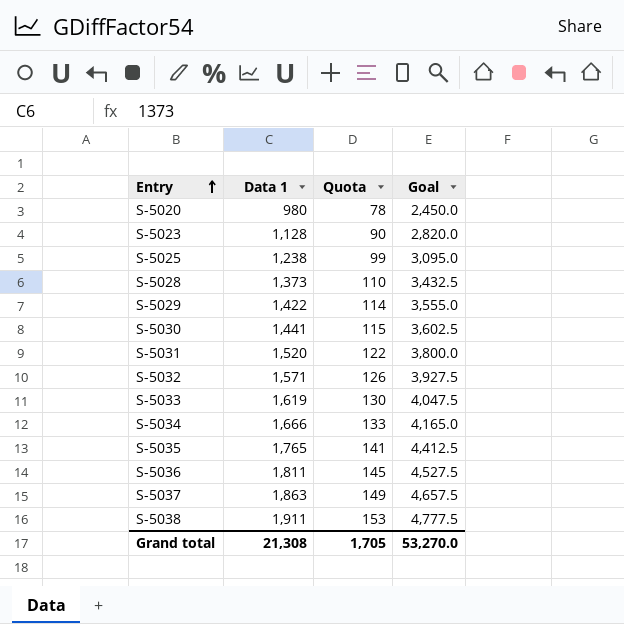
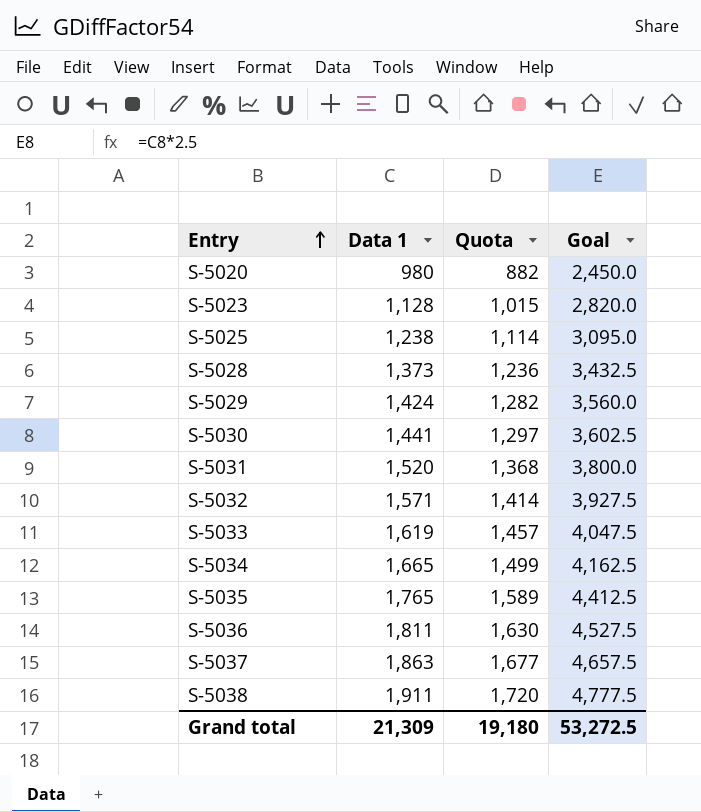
column Quota | formula: [Data 1] * 0.08 -> [Data 1] * 0.9
S-5029 | Data 1: 1,422 -> 1,424
S-5029 | Goal: 3,555.0 -> 3,560.0
S-5034 | Data 1: 1,666 -> 1,665
S-5034 | Goal: 4,165.0 -> 4,162.5
Grand total | Data 1: 21,308 -> 21,309
Grand total | Quota: 1,705 -> 19,180
Grand total | Goal: 53,270.0 -> 53,272.5

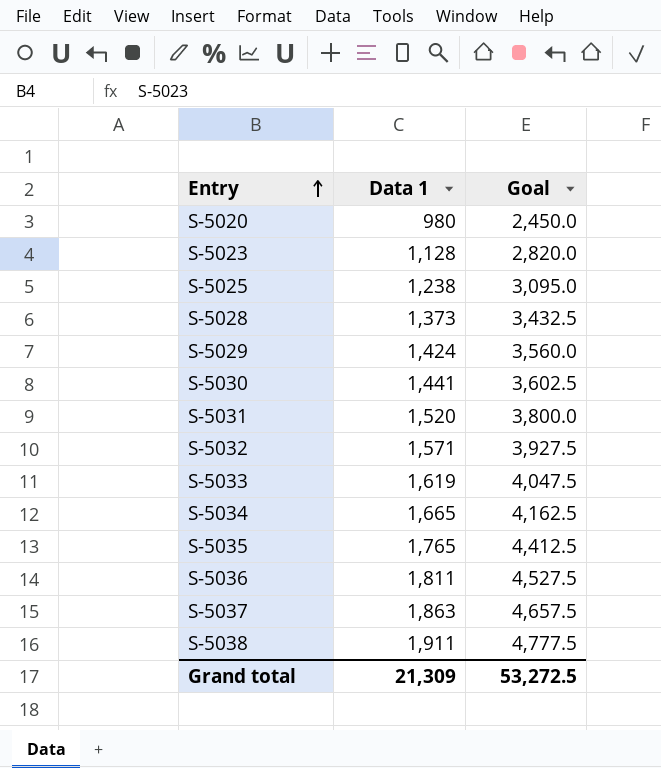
column Quota | formula: [Data 1] * 0.9 -> none

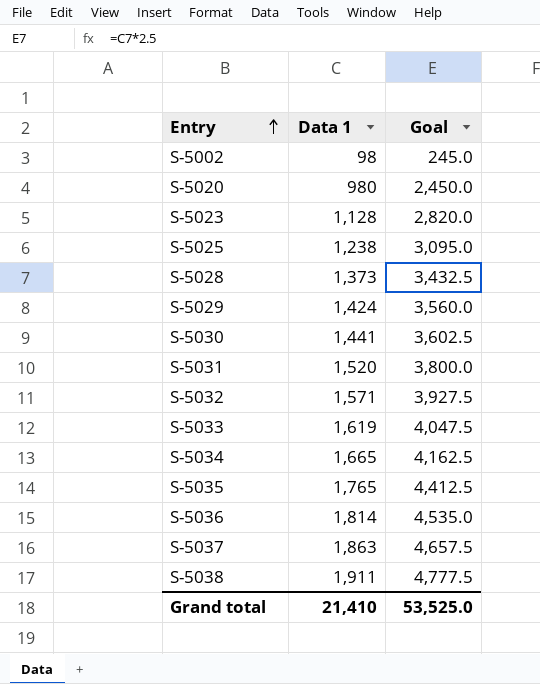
row S-5002: none -> 98 | 245.0
S-5036 | Data 1: 1,811 -> 1,814
S-5036 | Goal: 4,527.5 -> 4,535.0
Grand total | Data 1: 21,309 -> 21,410
Grand total | Goal: 53,272.5 -> 53,525.0

